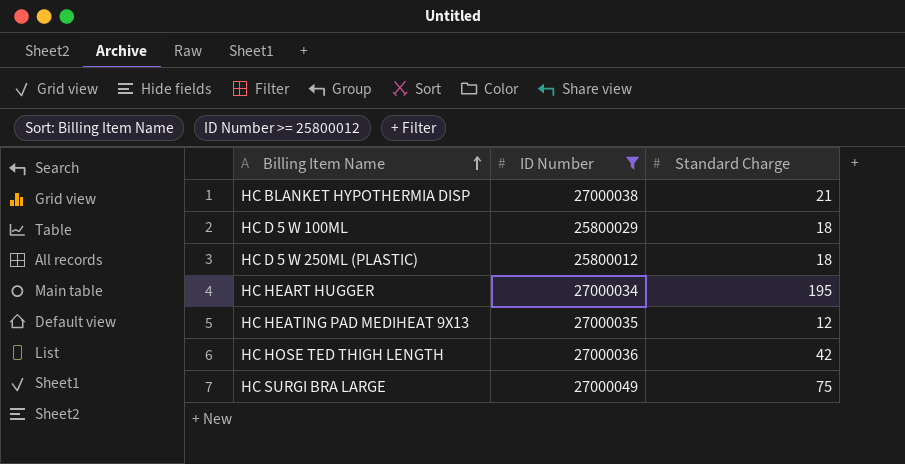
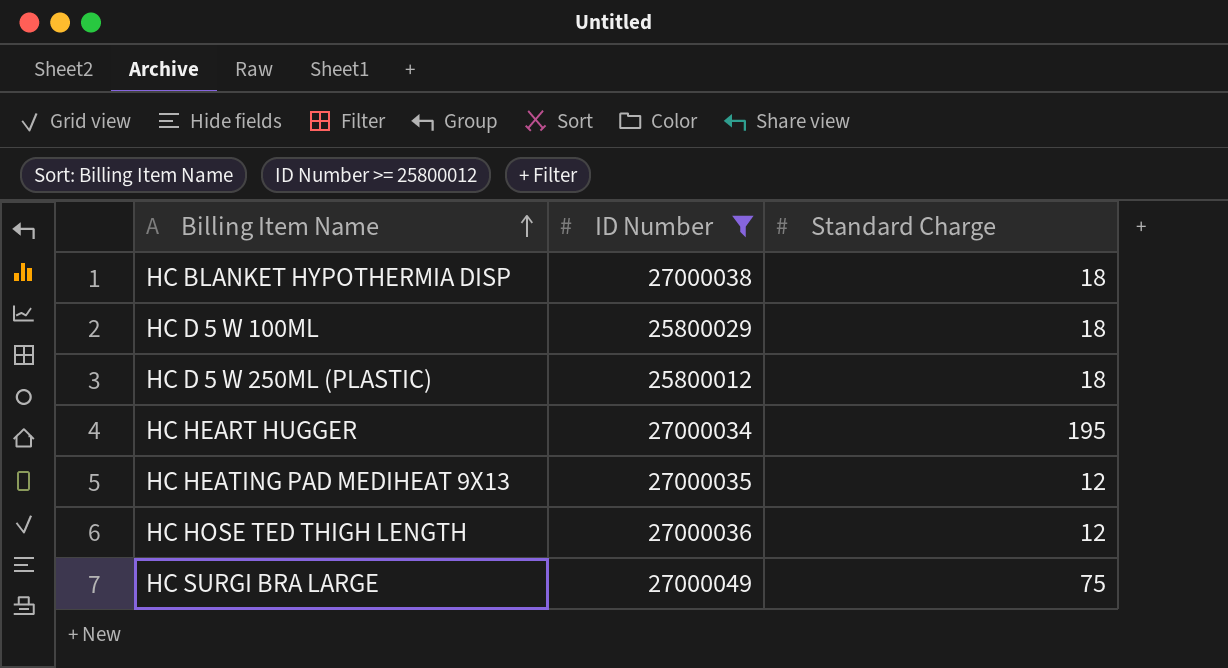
HC BLANKET HYPOTHERMIA DISP | Standard Charge: 21 -> 18
HC HOSE TED THIGH LENGTH | Standard Charge: 42 -> 12

